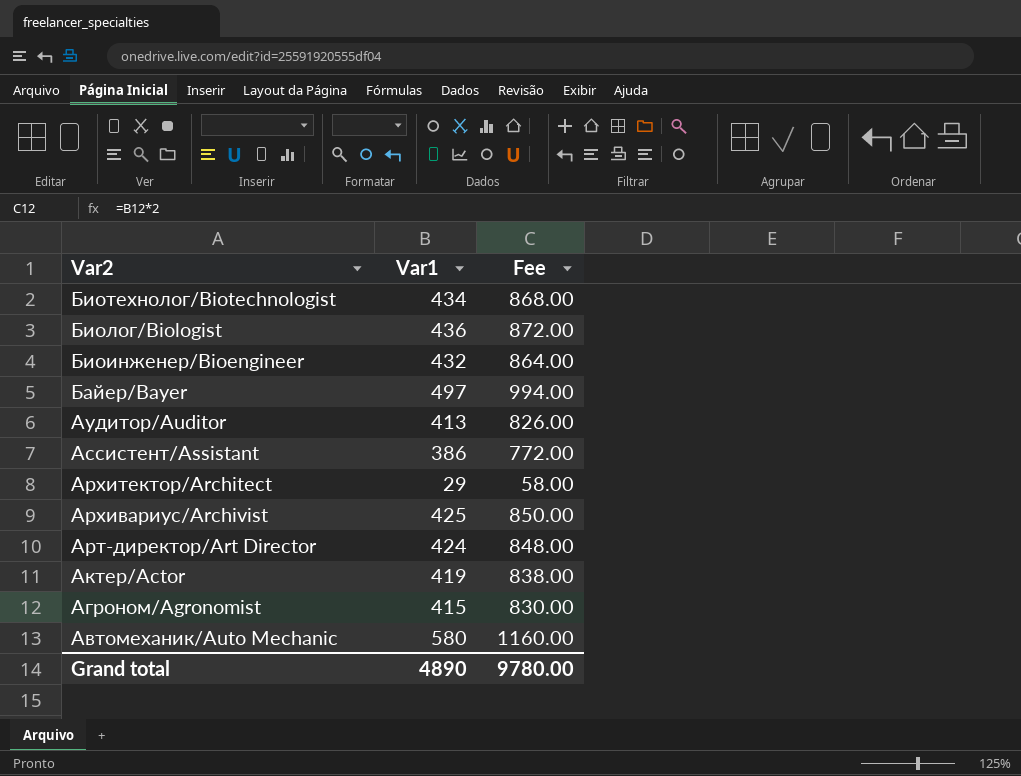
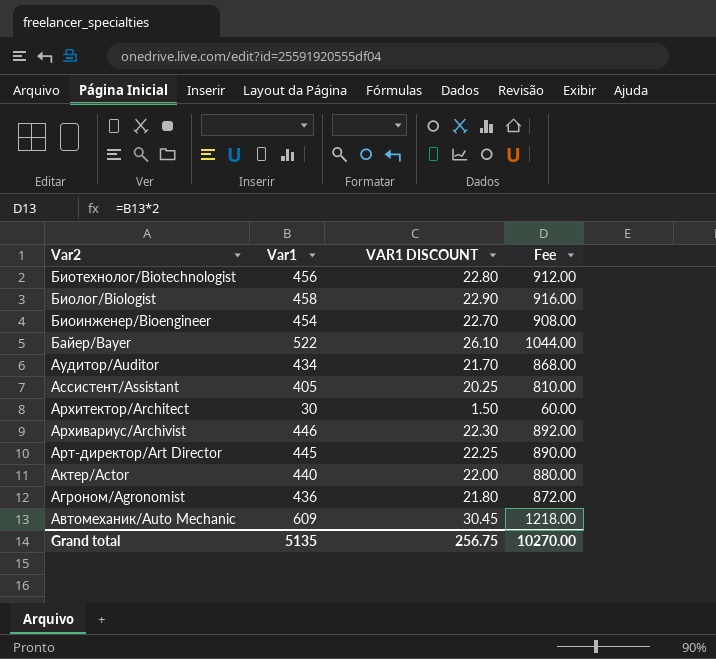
column VAR1 DISCOUNT | formula: none -> [Var1] * 0.05
Биотехнолог/Biotechnologist | Var1: 434 -> 456
Биотехнолог/Biotechnologist | Fee: 868.00 -> 912.00
Биолог/Biologist | Var1: 436 -> 458
Биолог/Biologist | Fee: 872.00 -> 916.00
Биоинженер/Bioengineer | Var1: 432 -> 454
Биоинженер/Bioengineer | Fee: 864.00 -> 908.00
Байер/Bayer | Var1: 497 -> 522
Байер/Bayer | Fee: 994.00 -> 1044.00
Аудитор/Auditor | Var1: 413 -> 434
Аудитор/Auditor | Fee: 826.00 -> 868.00
Ассистент/Assistant | Var1: 386 -> 405
Ассистент/Assistant | Fee: 772.00 -> 810.00
Архитектор/Architect | Var1: 29 -> 30
Архитектор/Architect | Fee: 58.00 -> 60.00
Архивариус/Archivist | Var1: 425 -> 446
Архивариус/Archivist | Fee: 850.00 -> 892.00
Арт-директор/Art Director | Var1: 424 -> 445
Арт-директор/Art Director | Fee: 848.00 -> 890.00
Актер/Actor | Var1: 419 -> 440
Актер/Actor | Fee: 838.00 -> 880.00
Агроном/Agronomist | Var1: 415 -> 436
Агроном/Agronomist | Fee: 830.00 -> 872.00
Автомеханик/Auto Mechanic | Var1: 580 -> 609
Автомеханик/Auto Mechanic | Fee: 1160.00 -> 1218.00
Grand total | Var1: 4890 -> 5135
Grand total | Fee: 9780.00 -> 10270.00

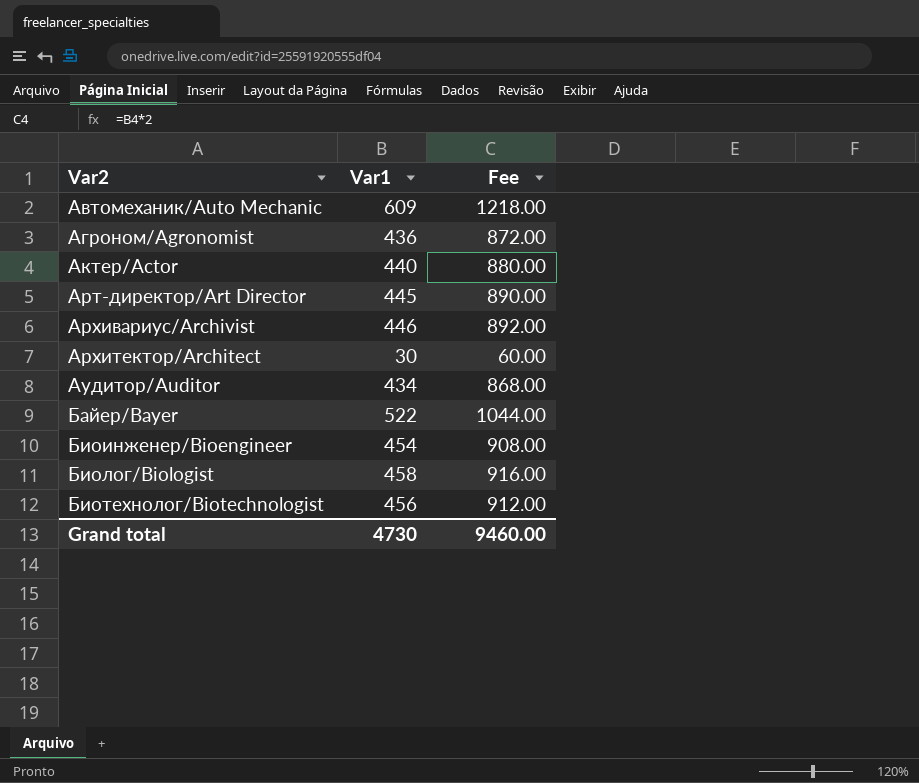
row order: Var2 descending -> Var2 ascending
column VAR1 DISCOUNT | formula: [Var1] * 0.05 -> none
row Ассистент/Assistant: 405 | 20.25 | 810.00 -> none
Grand total | Var1: 5135 -> 4730
Grand total | Fee: 10270.00 -> 9460.00

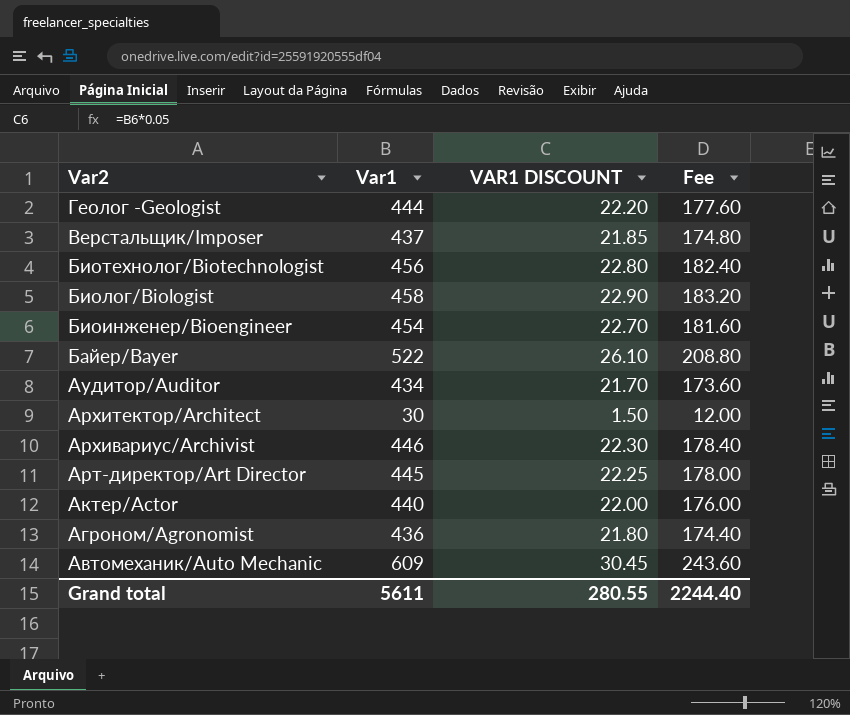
row order: Var2 ascending -> Var2 descending
column VAR1 DISCOUNT | formula: none -> [Var1] * 0.05
column Fee | formula: [Var1] * 2 -> [Var1] * 0.4
row Геолог -Geologist: none -> 444 | 22.20 | 177.60
row Верстальщик/Imposer: none -> 437 | 21.85 | 174.80
Grand total | Var1: 4730 -> 5611
Grand total | Fee: 9460.00 -> 2244.40

